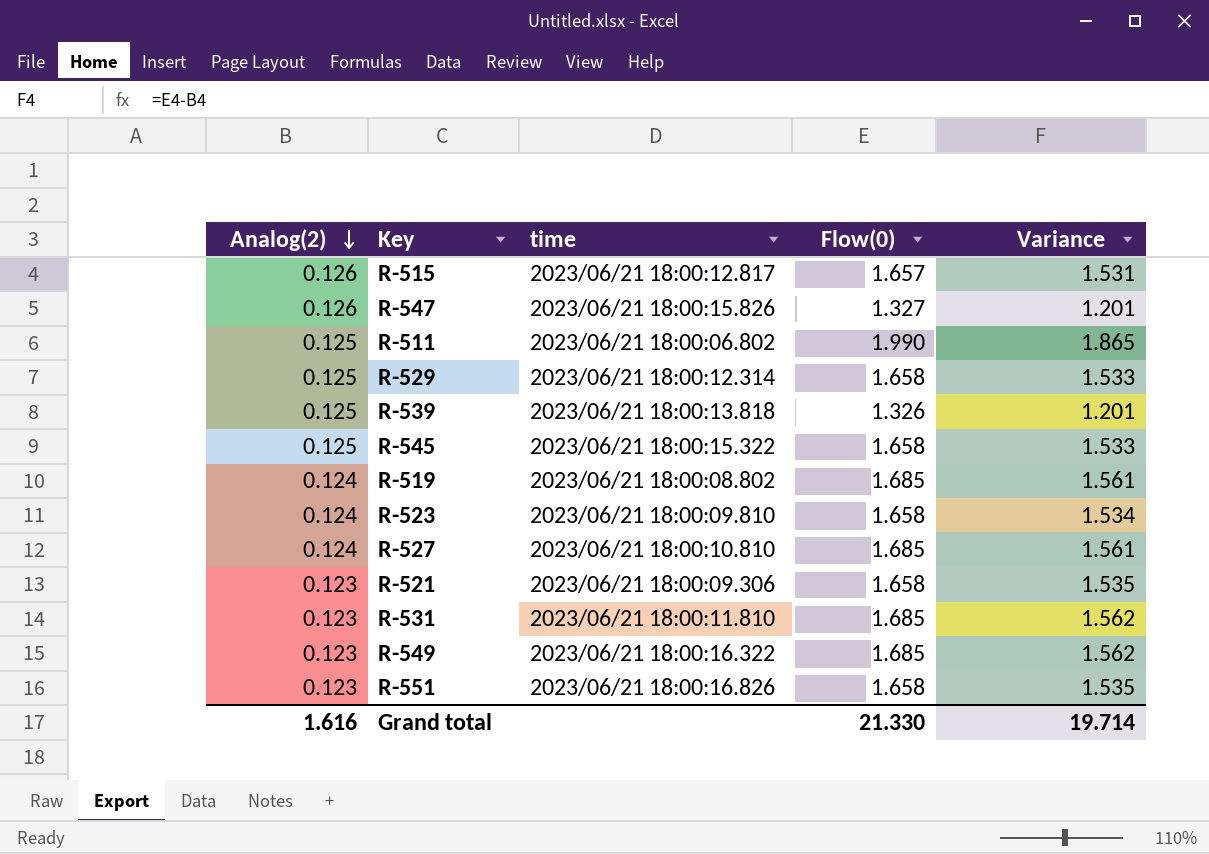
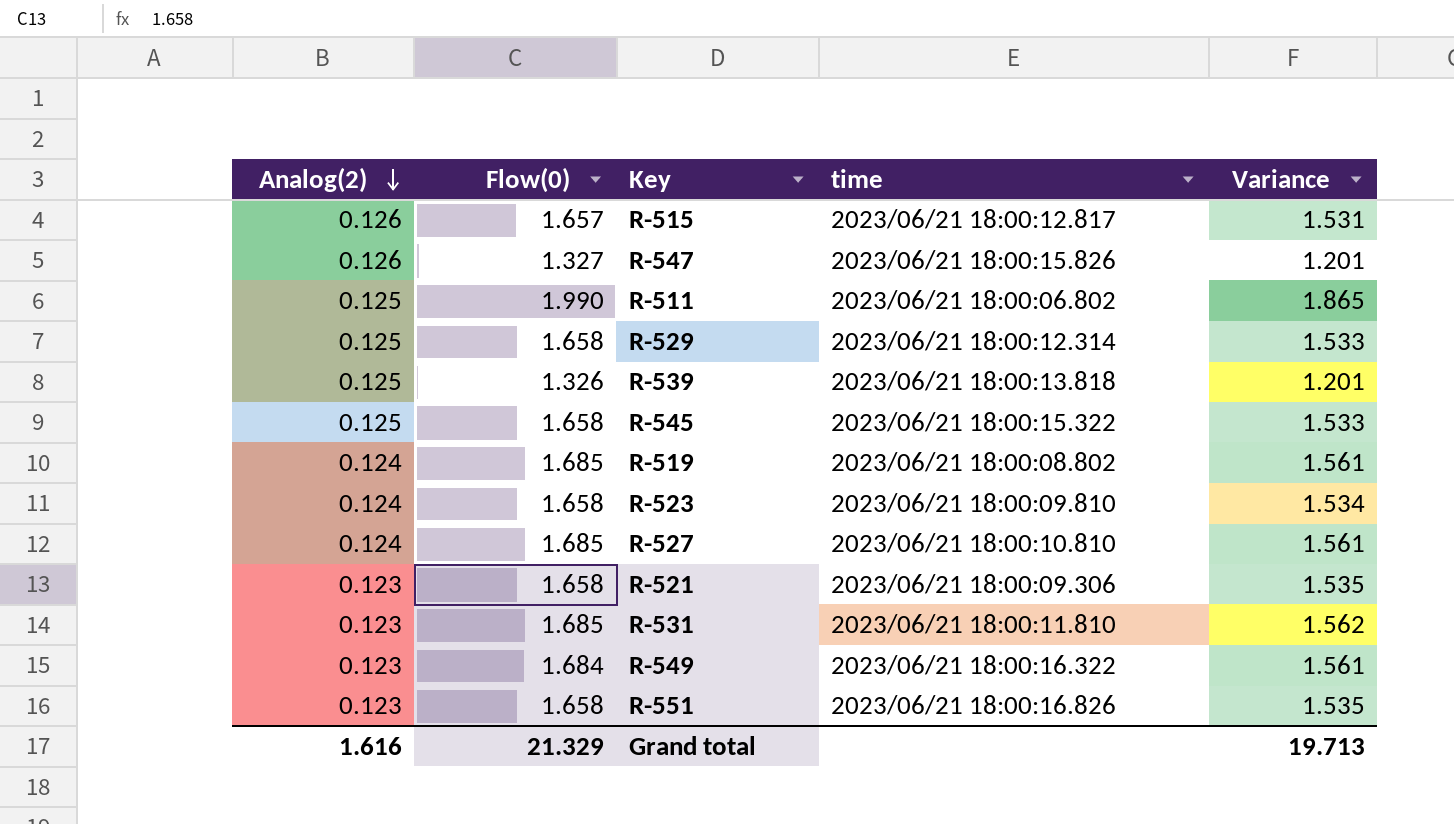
column Flow(0) | position: 4 -> 2
R-549 | Flow(0): 1.685 -> 1.684
R-549 | Variance: 1.562 -> 1.561
Grand total | Flow(0): 21.330 -> 21.329
Grand total | Variance: 19.714 -> 19.713

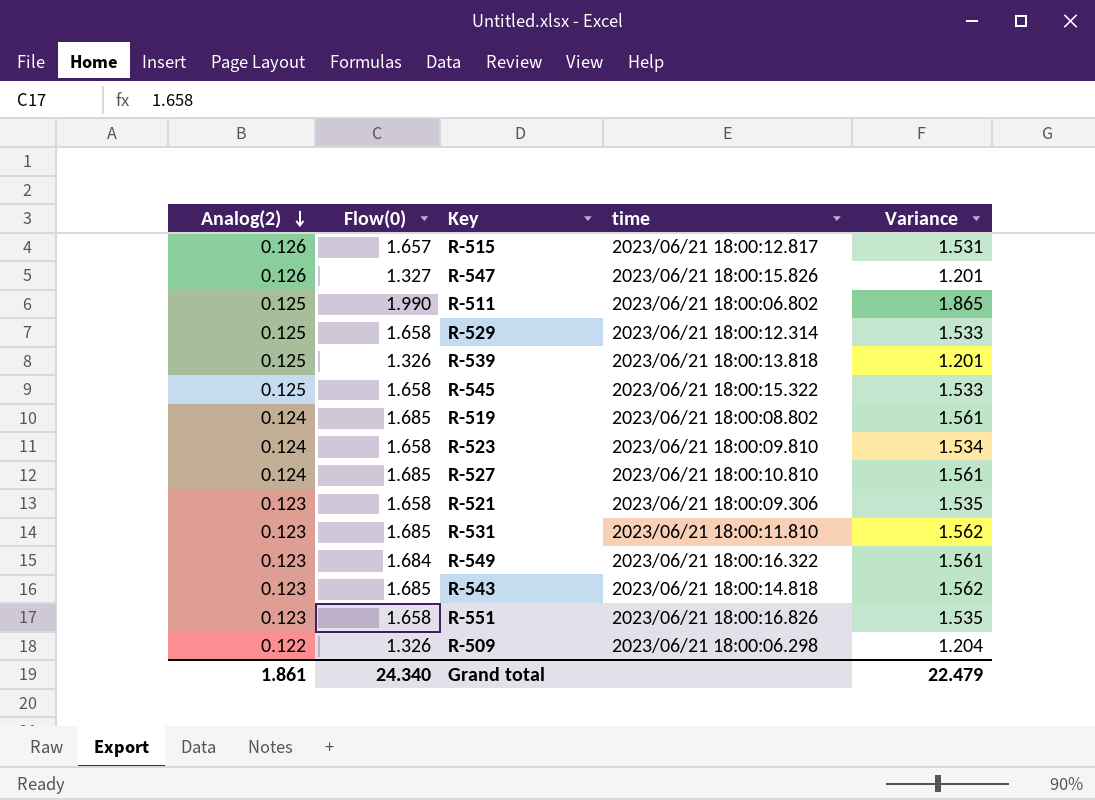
row R-543: none -> 0.123 | 1.685 | 2023/06/21 18:00:14.818 | 1.562
row R-509: none -> 0.122 | 1.326 | 2023/06/21 18:00:06.298 | 1.204
Grand total | Analog(2): 1.616 -> 1.861
Grand total | Flow(0): 21.329 -> 24.340
Grand total | Variance: 19.713 -> 22.479

